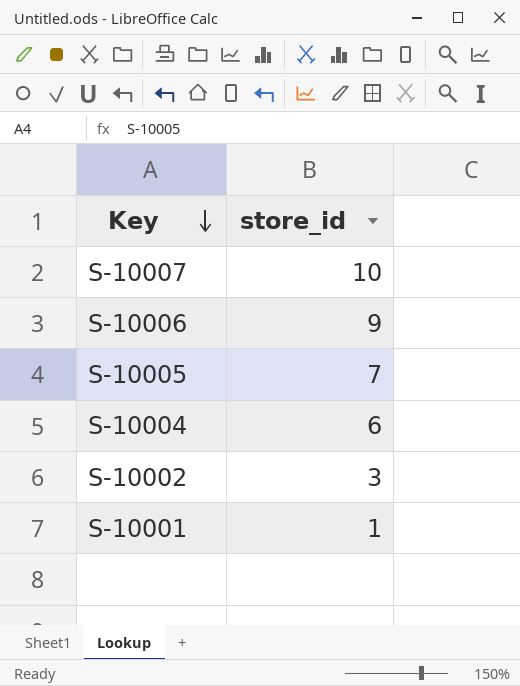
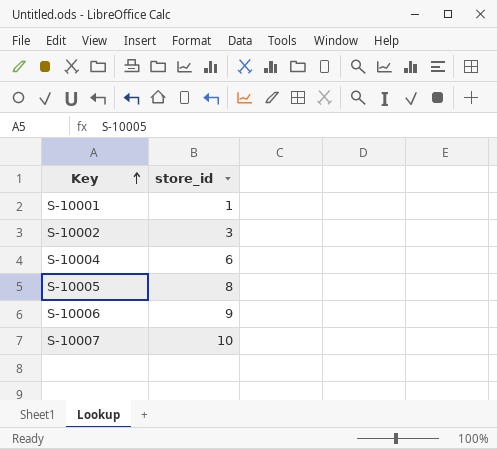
row order: Key descending -> Key ascending
S-10005 | store_id: 7 -> 8

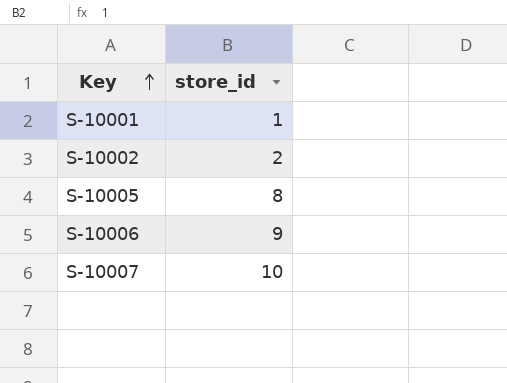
row S-10004: 6 -> none
S-10002 | store_id: 3 -> 2

